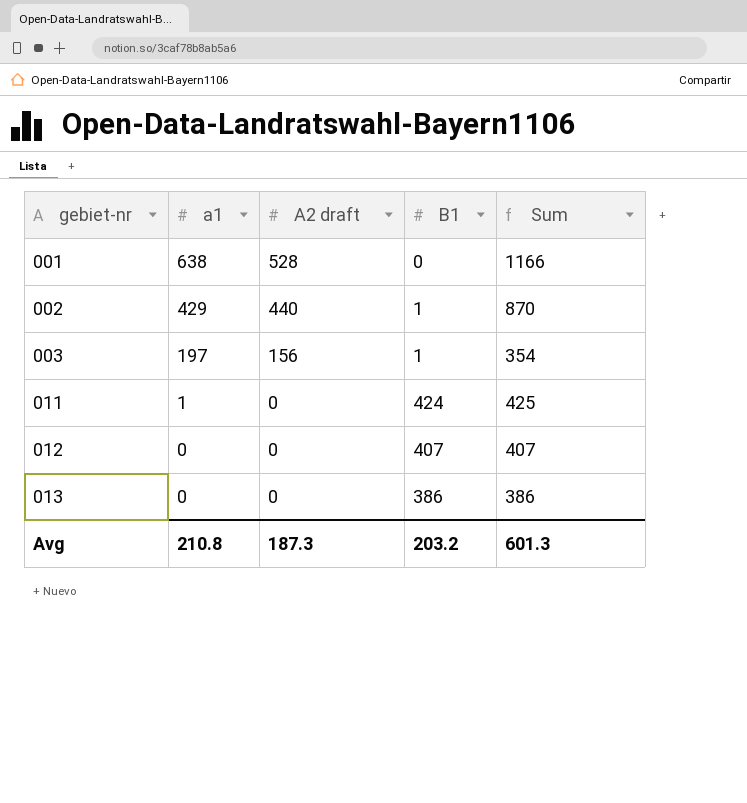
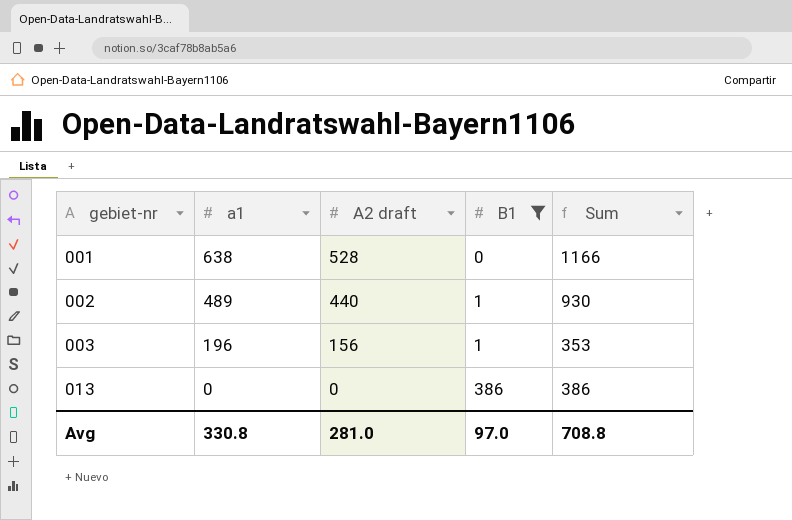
filter: none -> B1 <= 386
002 | a1: 429 -> 489
002 | Sum: 870 -> 930
003 | a1: 197 -> 196
003 | Sum: 354 -> 353
Avg | a1: 210.8 -> 330.8
Avg | A2 draft: 187.3 -> 281.0
Avg | B1: 203.2 -> 97.0
Avg | Sum: 601.3 -> 708.8

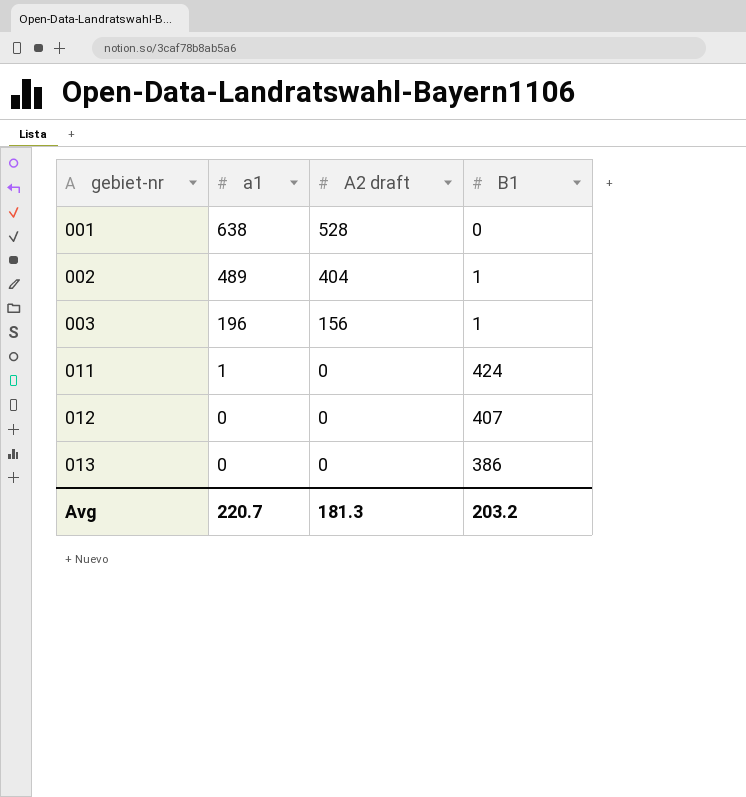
filter: B1 <= 386 -> none
column Sum | formula: [a1] + [A2 draft] + [B1] -> none
002 | A2 draft: 440 -> 404
Avg | a1: 330.8 -> 220.7
Avg | A2 draft: 281.0 -> 181.3
Avg | B1: 97.0 -> 203.2

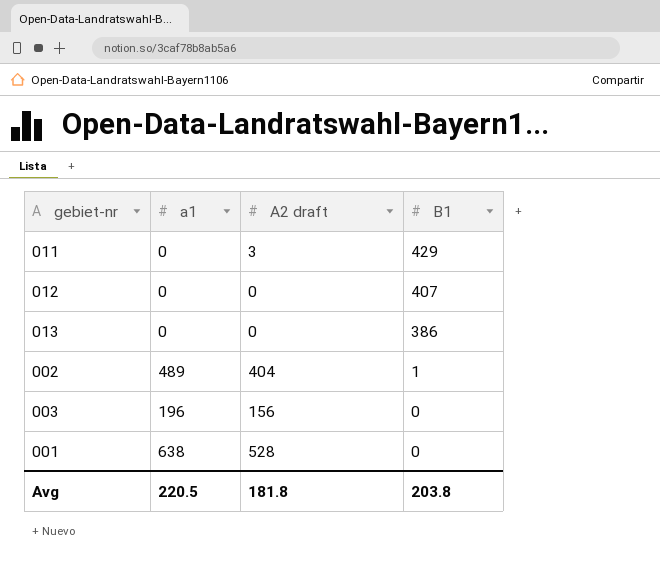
row order: gebiet-nr ascending -> B1 descending
011 | a1: 1 -> 0
011 | A2 draft: 0 -> 3
011 | B1: 424 -> 429
003 | B1: 1 -> 0
Avg | a1: 220.7 -> 220.5
Avg | A2 draft: 181.3 -> 181.8
Avg | B1: 203.2 -> 203.8

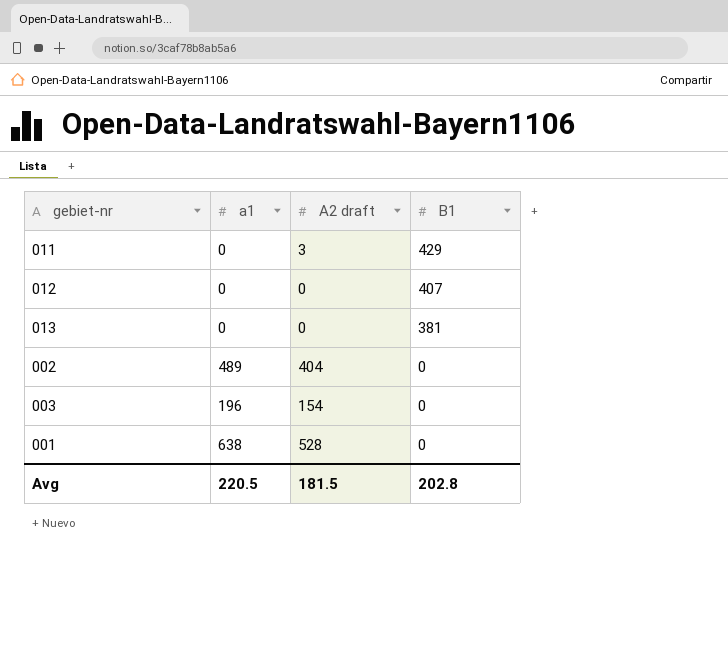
013 | B1: 386 -> 381
002 | B1: 1 -> 0
003 | A2 draft: 156 -> 154
Avg | A2 draft: 181.8 -> 181.5
Avg | B1: 203.8 -> 202.8

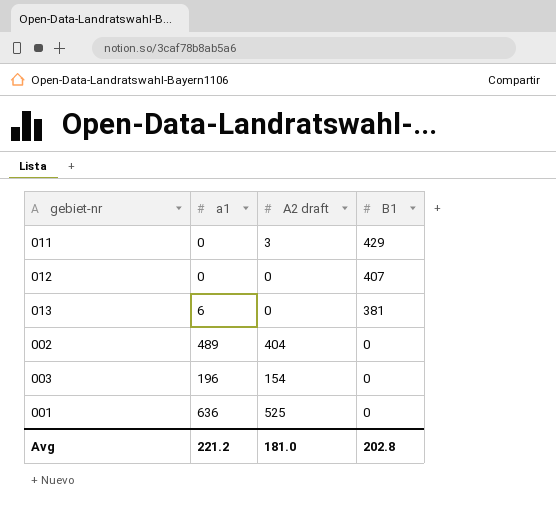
013 | a1: 0 -> 6
001 | a1: 638 -> 636
001 | A2 draft: 528 -> 525
Avg | a1: 220.5 -> 221.2
Avg | A2 draft: 181.5 -> 181.0

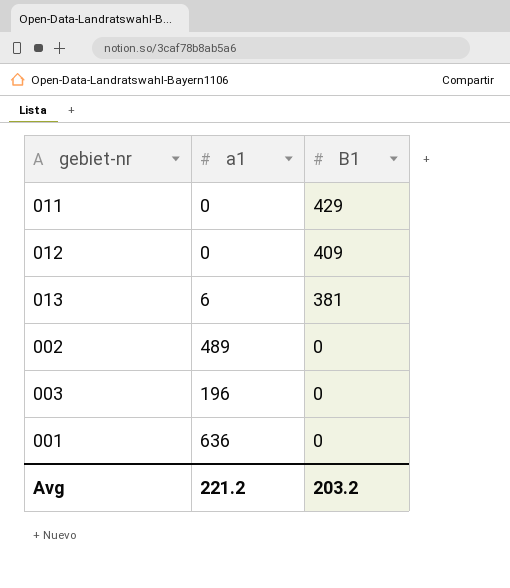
column A2 draft | position: 3 -> none
012 | B1: 407 -> 409
Avg | B1: 202.8 -> 203.2

